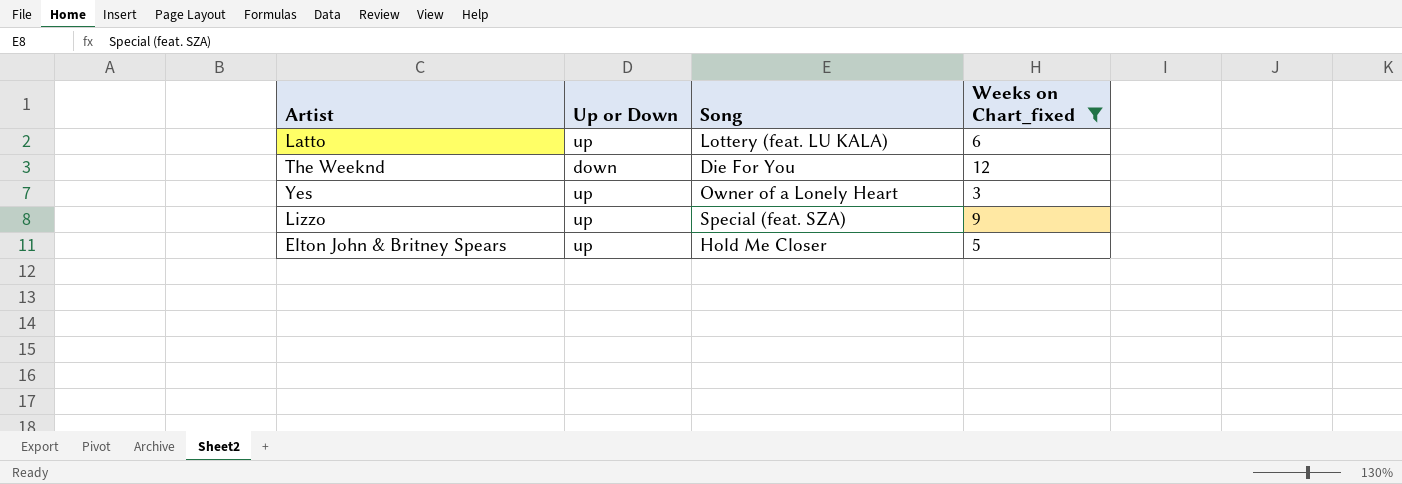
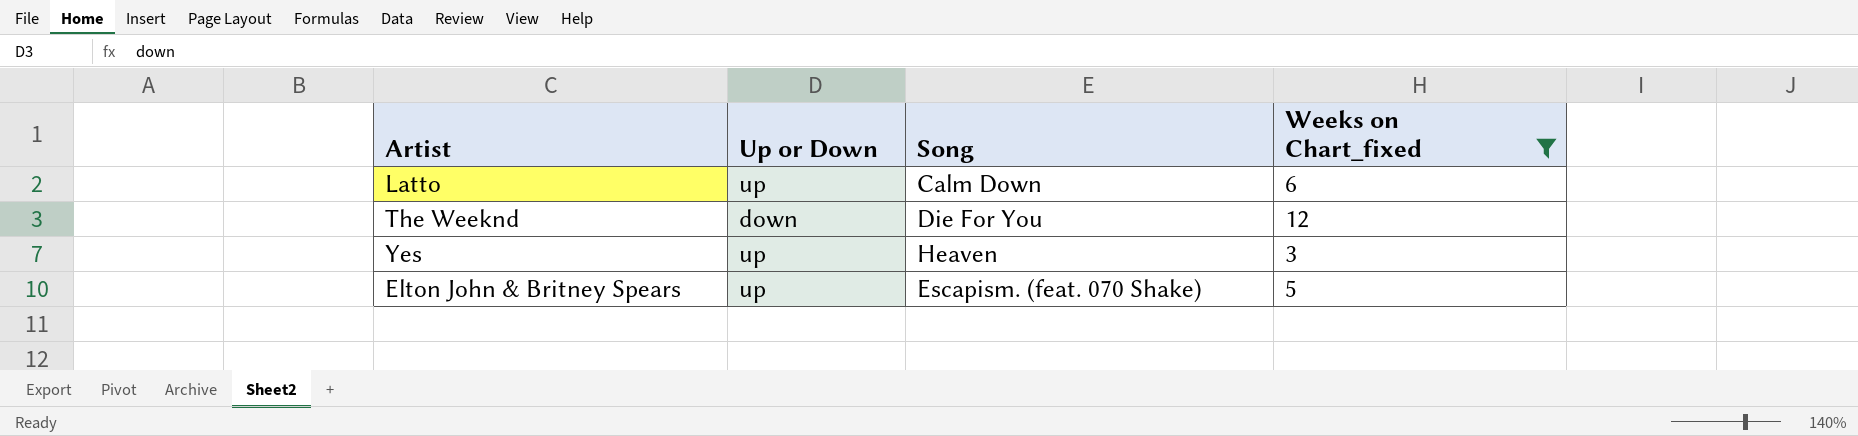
row Lizzo: up | Special (feat. SZA) | 9 -> none
Latto | Song: Lottery (feat. LU KALA) -> Calm Down
Yes | Song: Owner of a Lonely Heart -> Heaven
Elton John & Britney Spears | Song: Hold Me Closer -> Escapism. (feat. 070 Shake)

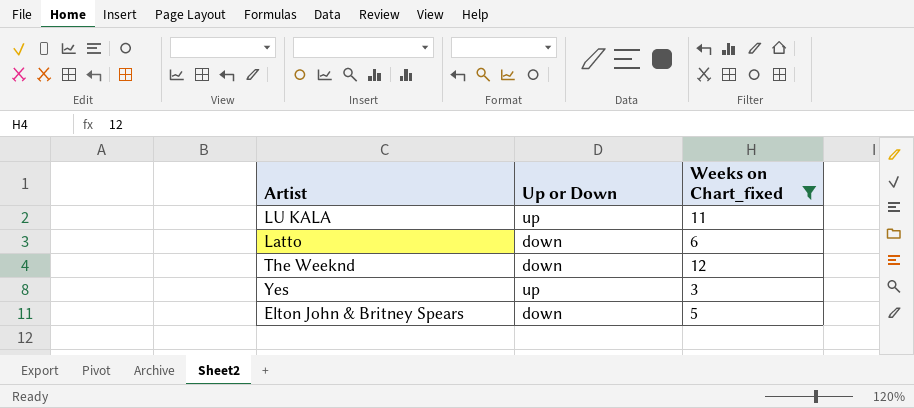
column Song | position: 3 -> none
row LU KALA: none -> up | 11
Latto | Up or Down: up -> down
Elton John & Britney Spears | Up or Down: up -> down

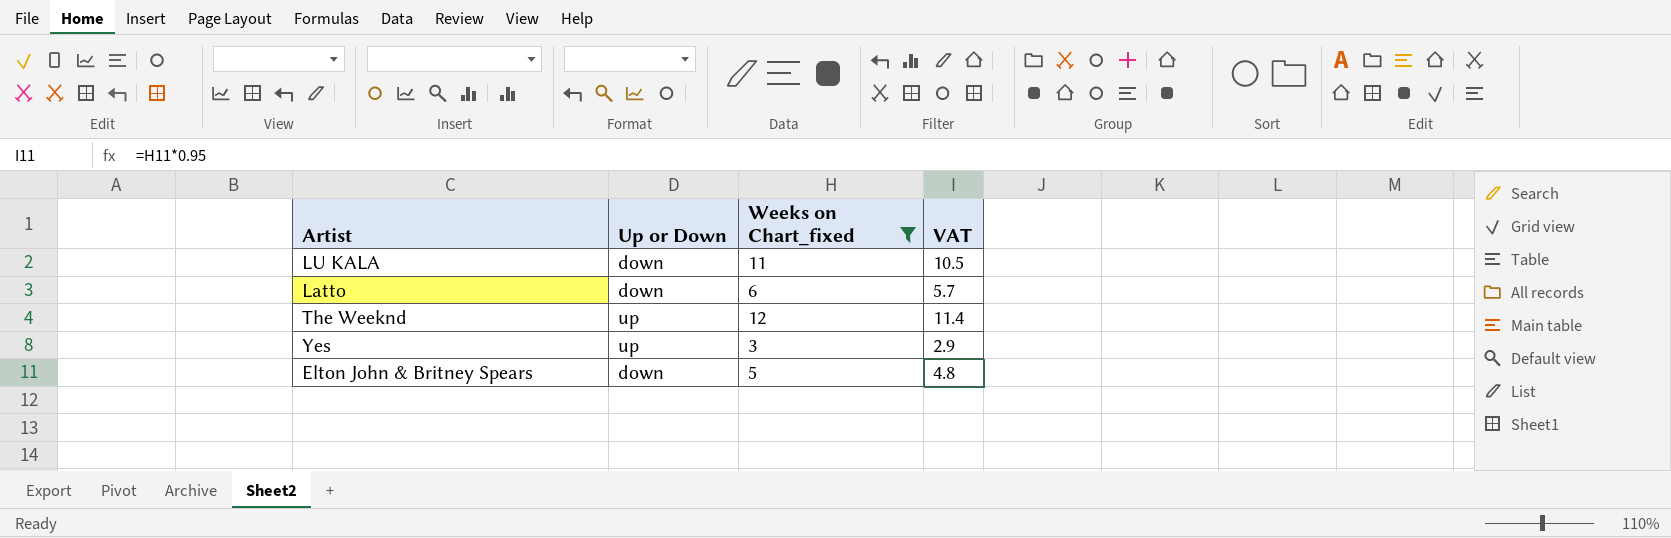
column VAT | formula: none -> [Weeks on Chart_fixed] * 0.95
LU KALA | Up or Down: up -> down
The Weeknd | Up or Down: down -> up

